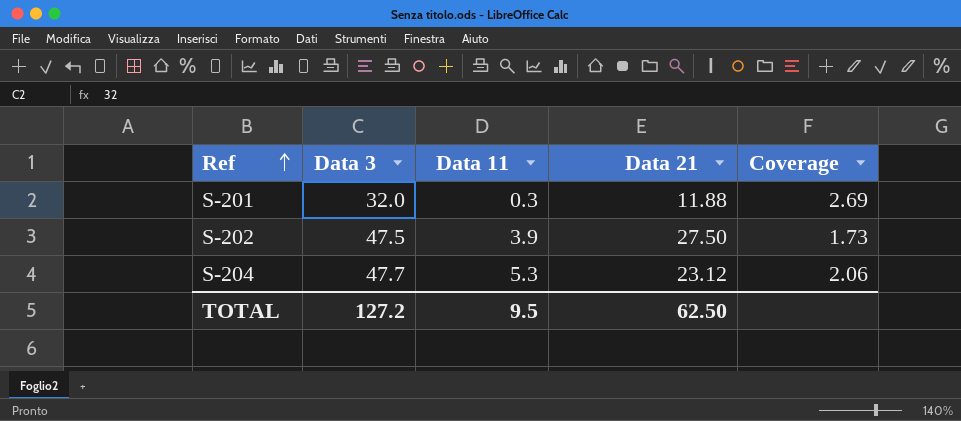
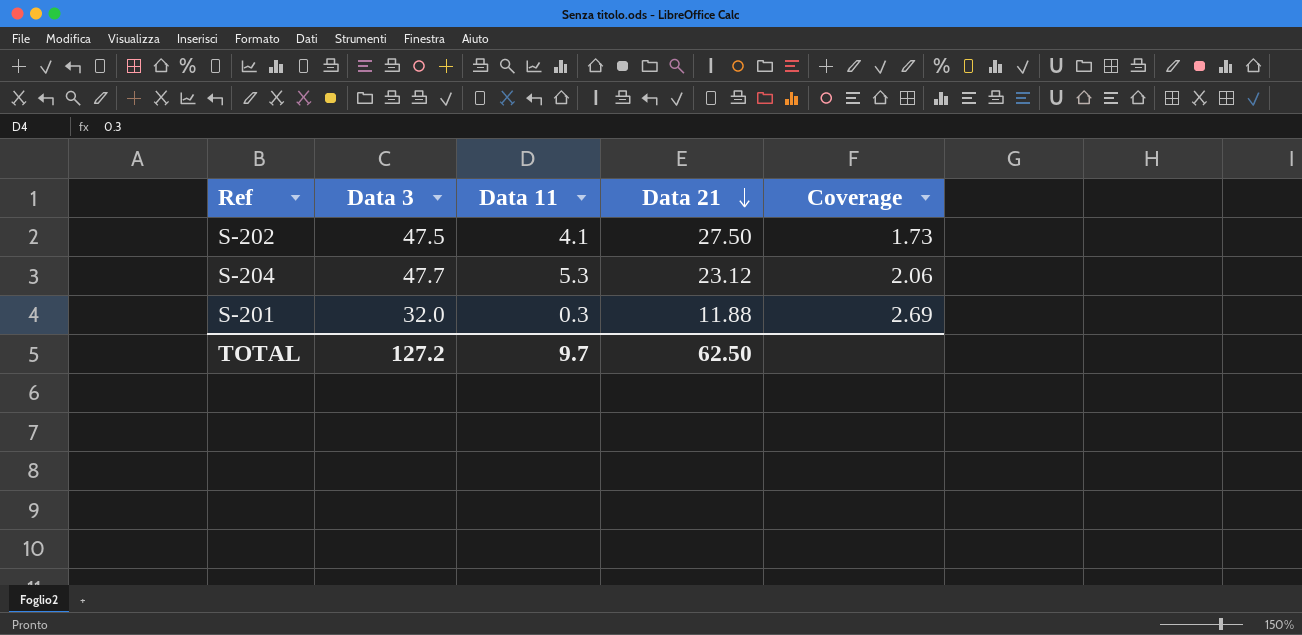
row order: Ref ascending -> Data 21 descending
S-202 | Data 11: 3.9 -> 4.1
TOTAL | Data 11: 9.5 -> 9.7

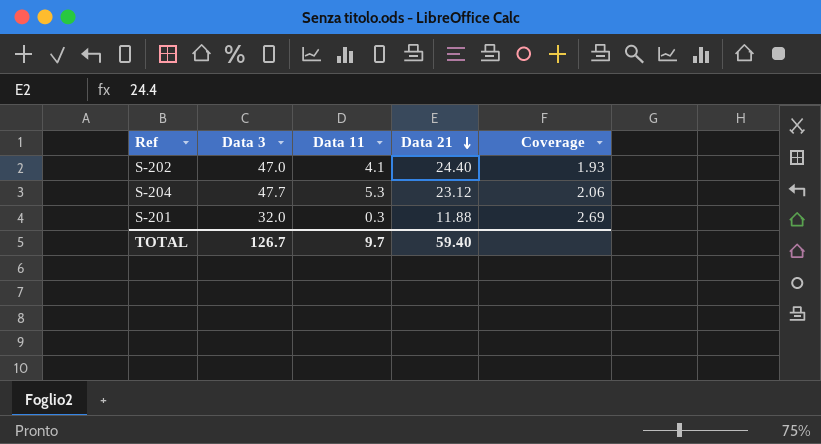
S-202 | Data 3: 47.5 -> 47.0
S-202 | Data 21: 27.50 -> 24.40
S-202 | Coverage: 1.73 -> 1.93
TOTAL | Data 3: 127.2 -> 126.7
TOTAL | Data 21: 62.50 -> 59.40

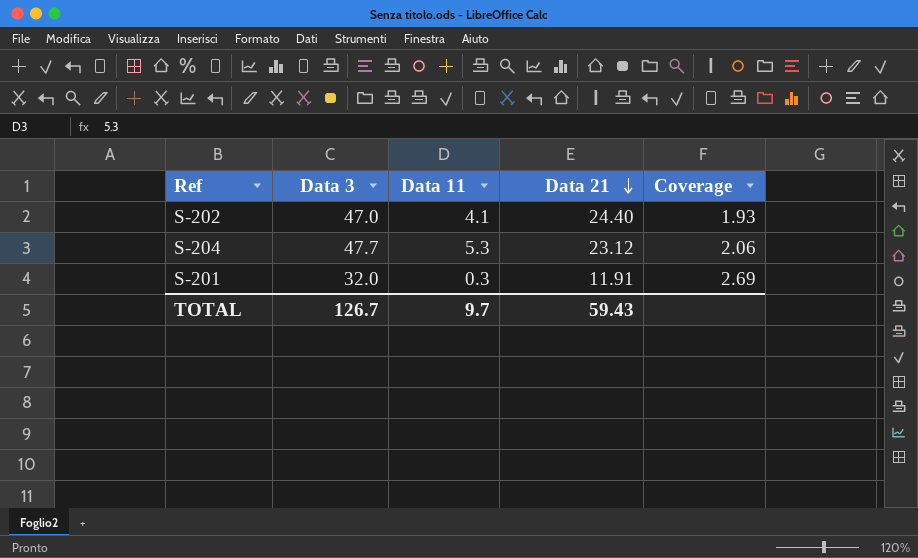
S-201 | Data 21: 11.88 -> 11.91
TOTAL | Data 21: 59.40 -> 59.43

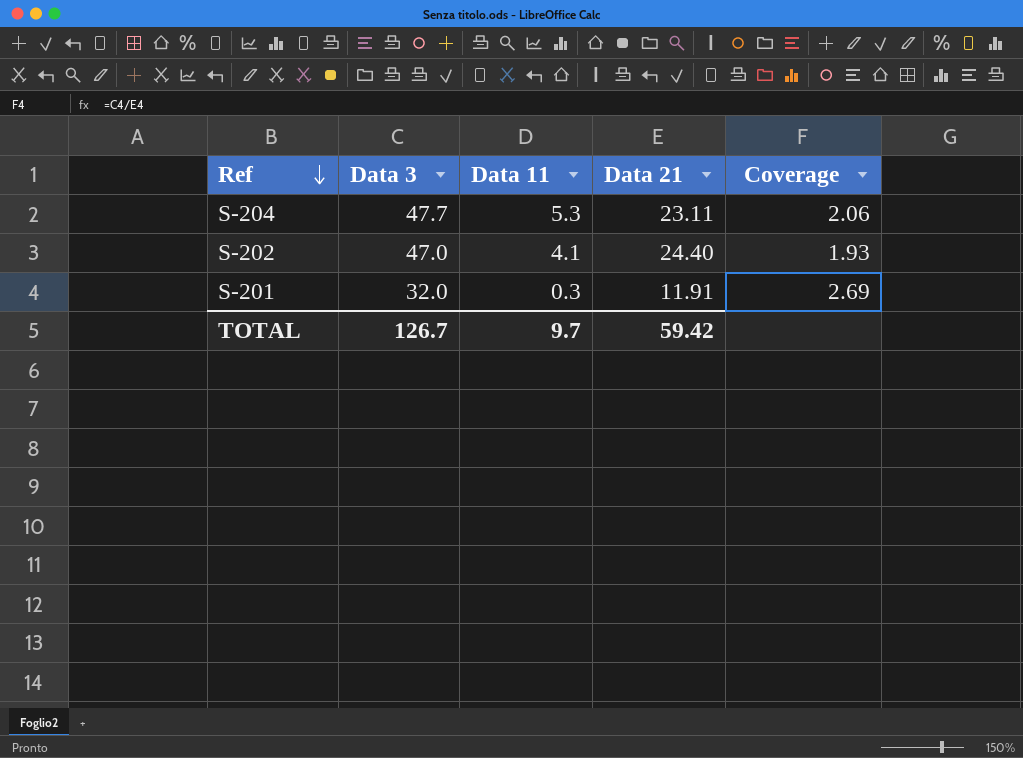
row order: Data 21 descending -> Ref descending
S-204 | Data 21: 23.12 -> 23.11
TOTAL | Data 21: 59.43 -> 59.42

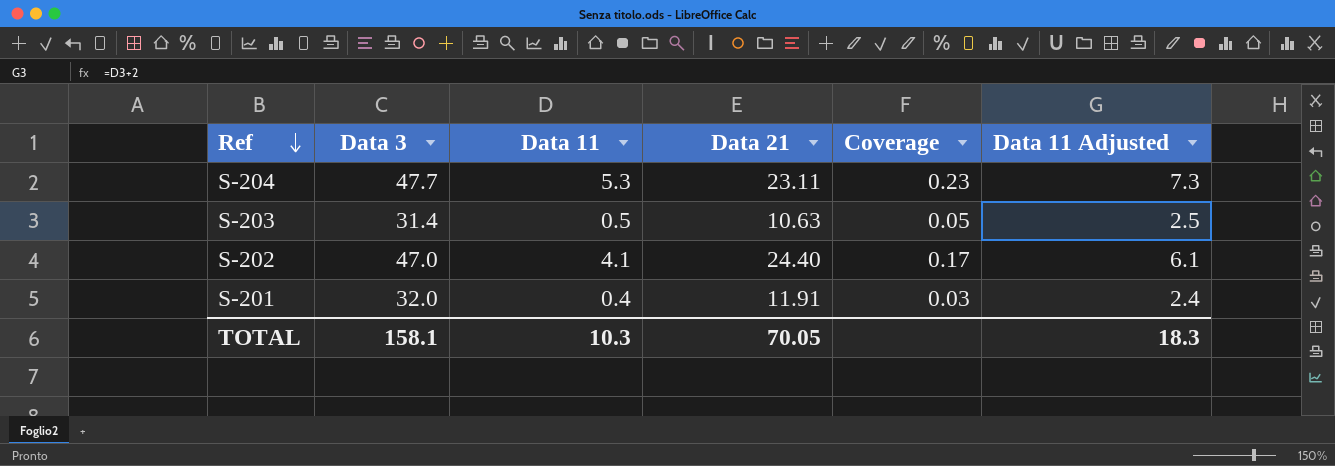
column Coverage | formula: [Data 3] / [Data 21] -> [Data 11] / [Data 21]
column Data 11 Adjusted | formula: none -> [Data 11] + 2
row S-203: none -> 31.4 | 0.5 | 10.63 | 0.05 | 2.5
S-201 | Data 11: 0.3 -> 0.4
TOTAL | Data 3: 126.7 -> 158.1
TOTAL | Data 11: 9.7 -> 10.3
TOTAL | Data 21: 59.42 -> 70.05

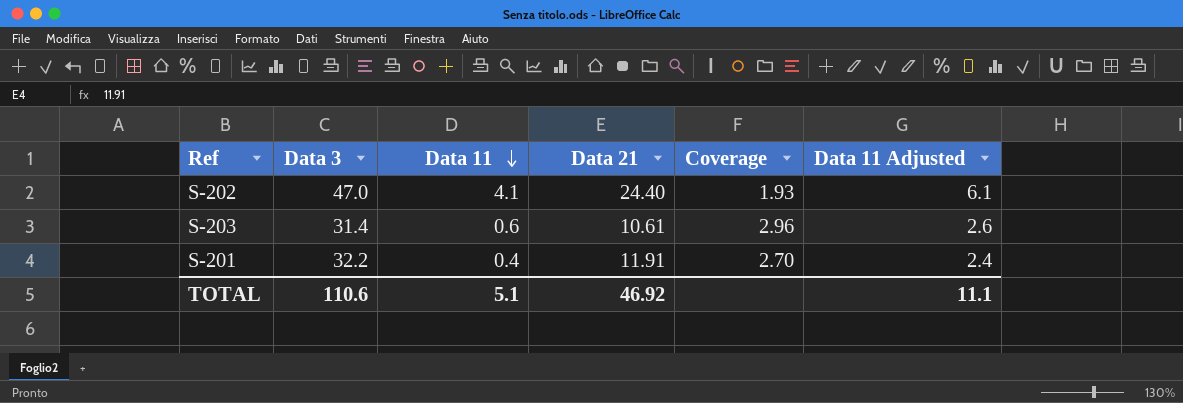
row order: Ref descending -> Data 11 descending
column Coverage | formula: [Data 11] / [Data 21] -> [Data 3] / [Data 21]
row S-204: 47.7 | 5.3 | 23.11 | 0.23 | 7.3 -> none
S-203 | Data 11: 0.5 -> 0.6
S-203 | Data 21: 10.63 -> 10.61
S-203 | Data 11 Adjusted: 2.5 -> 2.6
S-201 | Data 3: 32.0 -> 32.2
TOTAL | Data 3: 158.1 -> 110.6
TOTAL | Data 11: 10.3 -> 5.1
TOTAL | Data 21: 70.05 -> 46.92
TOTAL | Data 11 Adjusted: 18.3 -> 11.1

